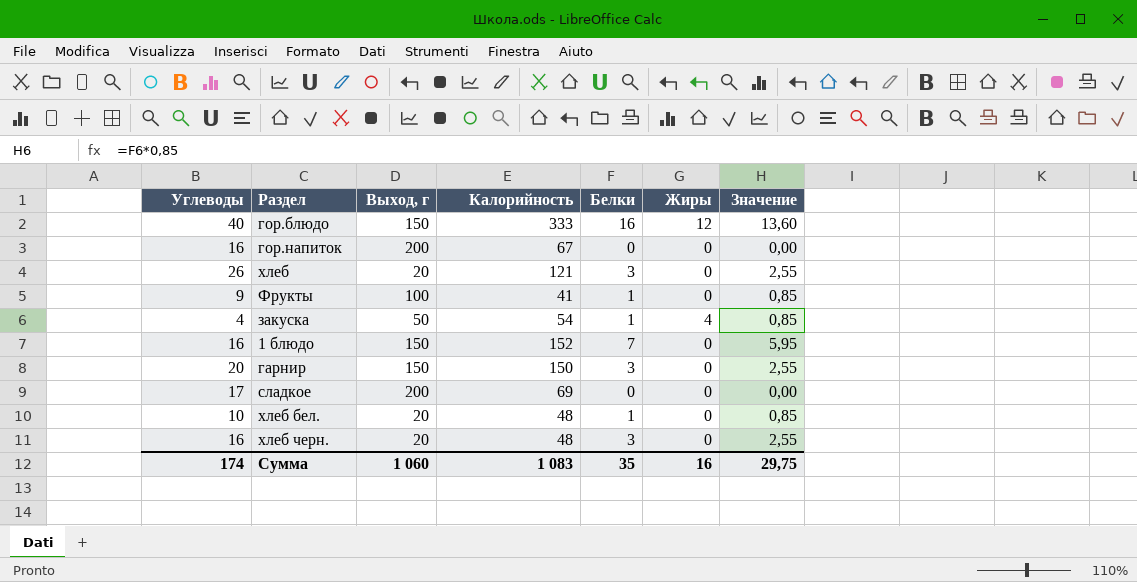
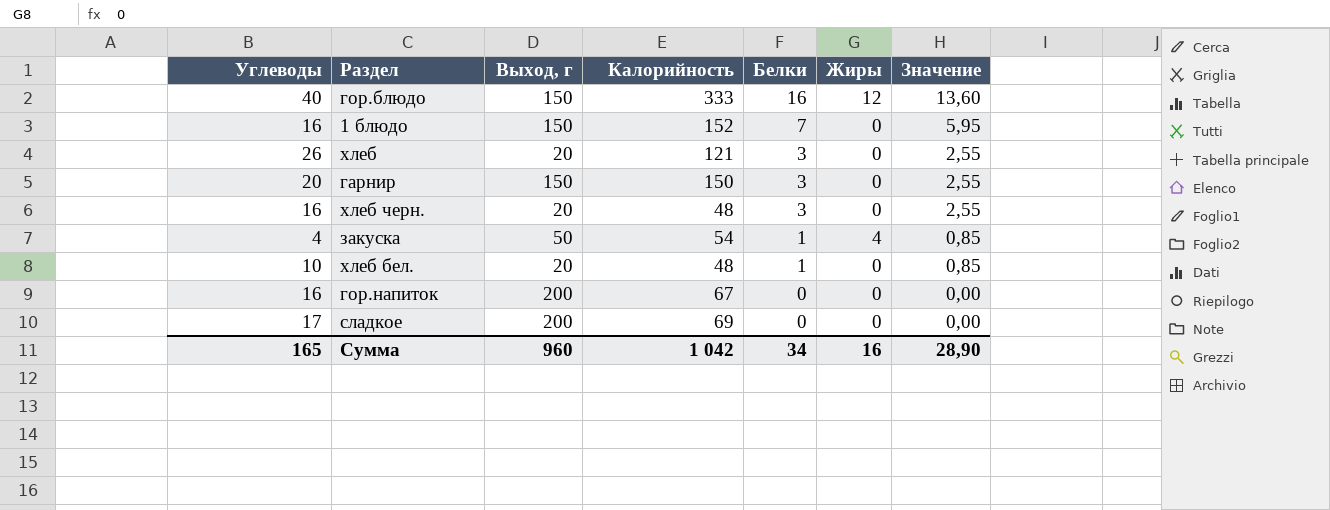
row order: none -> Белки descending
row Фрукты: 9 | 100 | 41 | 1 | 0 | 0,85 -> none
Сумма | Углеводы: 174 -> 165
Сумма | Выход, г: 1 060 -> 960
Сумма | Калорийность: 1 083 -> 1 042
Сумма | Белки: 35 -> 34
Сумма | Значение: 29,75 -> 28,90

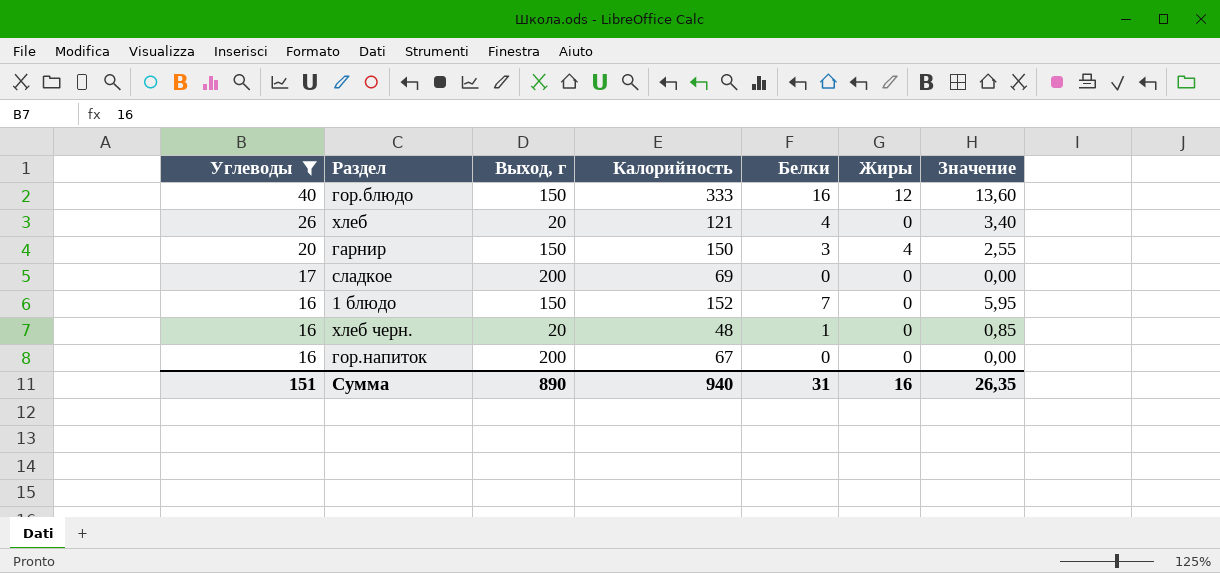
filter: none -> Углеводы >= 16
row order: Белки descending -> Углеводы descending
хлеб | Белки: 3 -> 4
хлеб | Значение: 2,55 -> 3,40
гарнир | Жиры: 0 -> 4
хлеб черн. | Белки: 3 -> 1
хлеб черн. | Значение: 2,55 -> 0,85
Сумма | Углеводы: 165 -> 151
Сумма | Выход, г: 960 -> 890
Сумма | Калорийность: 1 042 -> 940
Сумма | Белки: 34 -> 31
Сумма | Значение: 28,90 -> 26,35

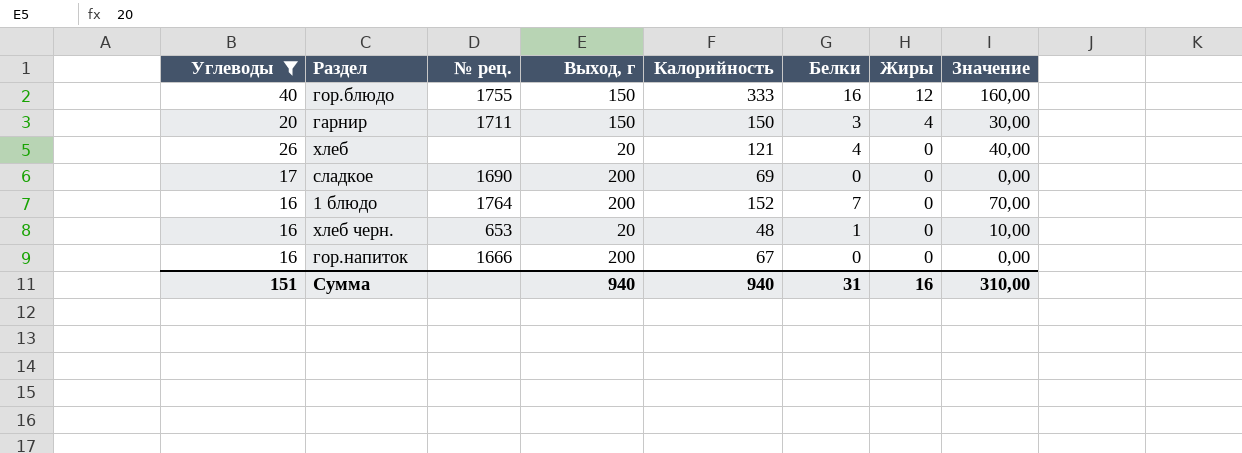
row order: Углеводы descending -> Жиры descending
column № рец. | position: none -> 3
column Значение | formula: [Белки] * 0,85 -> [Белки] * 10
1 блюдо | Выход, г: 150 -> 200
Сумма | Выход, г: 890 -> 940
Сумма | Значение: 26,35 -> 310,00

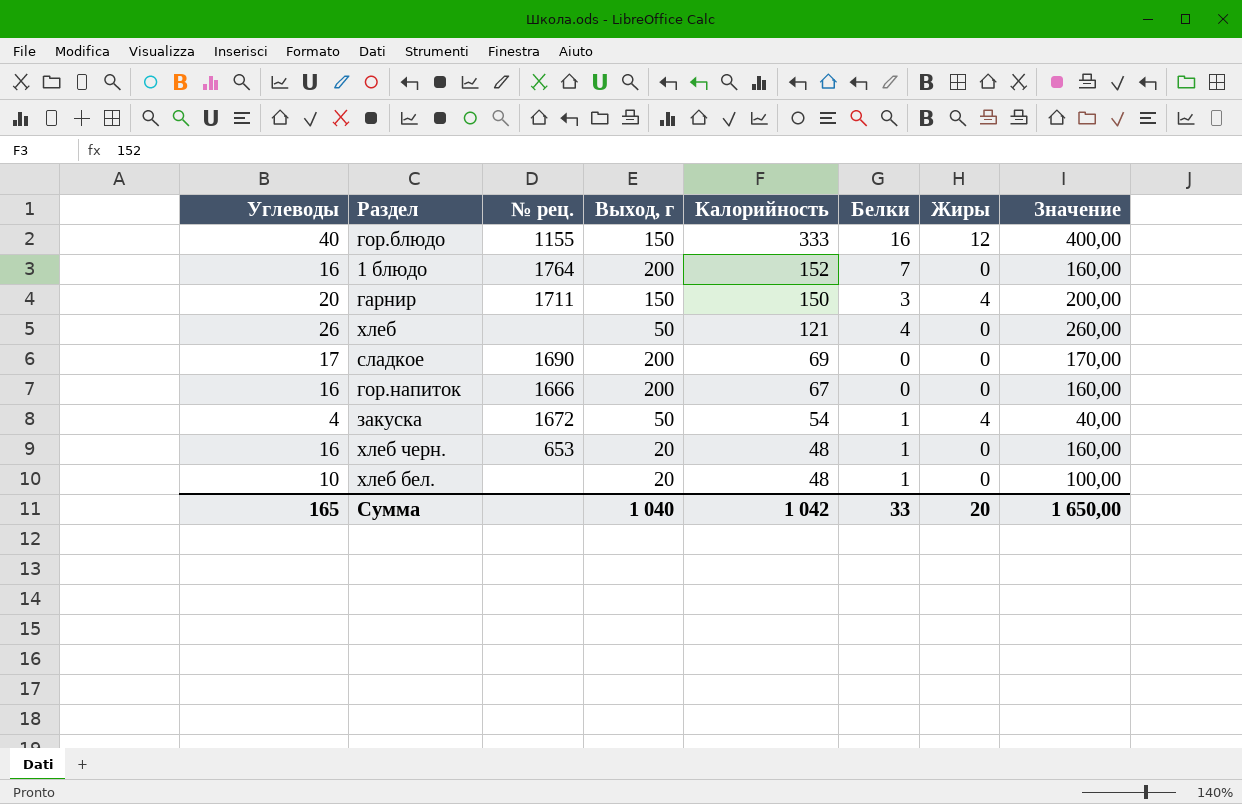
filter: Углеводы >= 16 -> none
row order: Жиры descending -> Калорийность descending
column Значение | formula: [Белки] * 10 -> [Углеводы] * 10
гор.блюдо | № рец.: 1755 -> 1155
хлеб | Выход, г: 20 -> 50
Сумма | Углеводы: 151 -> 165
Сумма | Выход, г: 940 -> 1 040
Сумма | Калорийность: 940 -> 1 042
Сумма | Белки: 31 -> 33
Сумма | Жиры: 16 -> 20
Сумма | Значение: 310,00 -> 1 650,00

